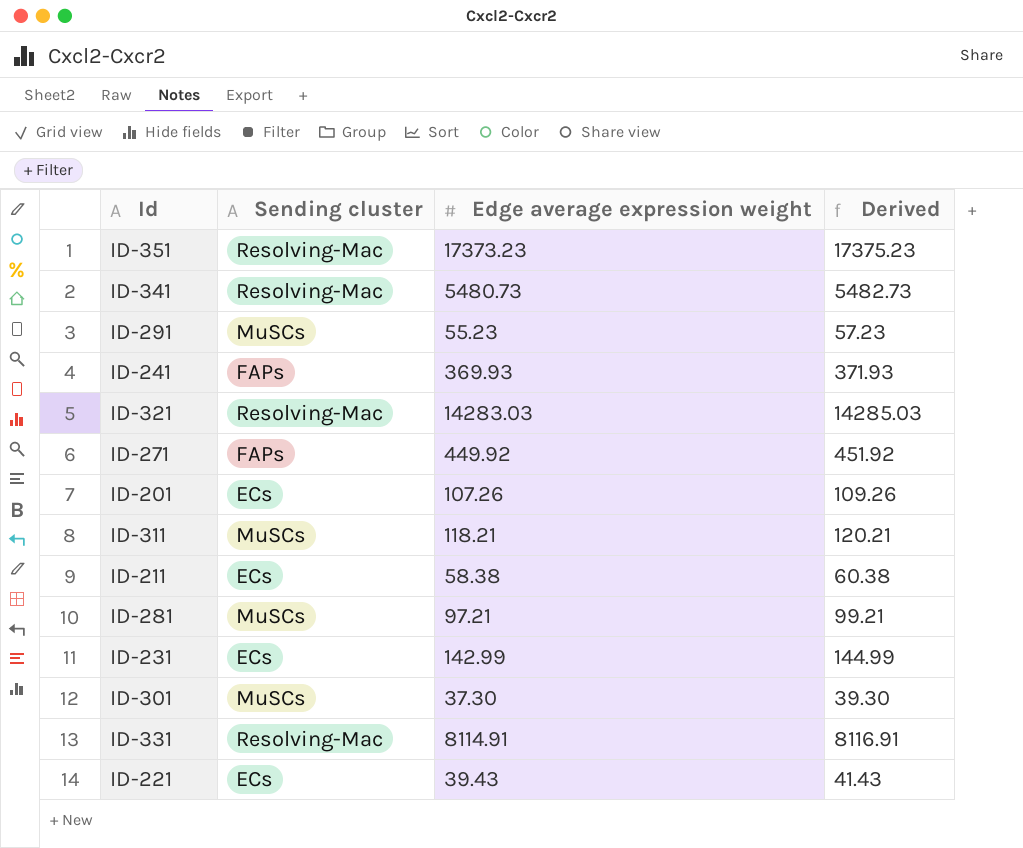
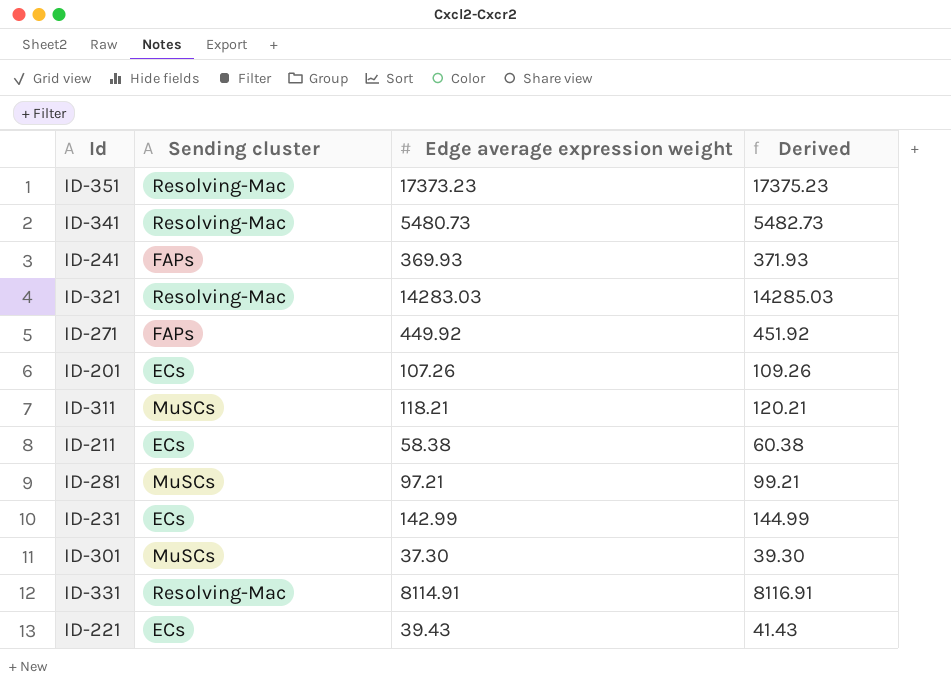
row ID-291: MuSCs | 55.23 | 57.23 -> none

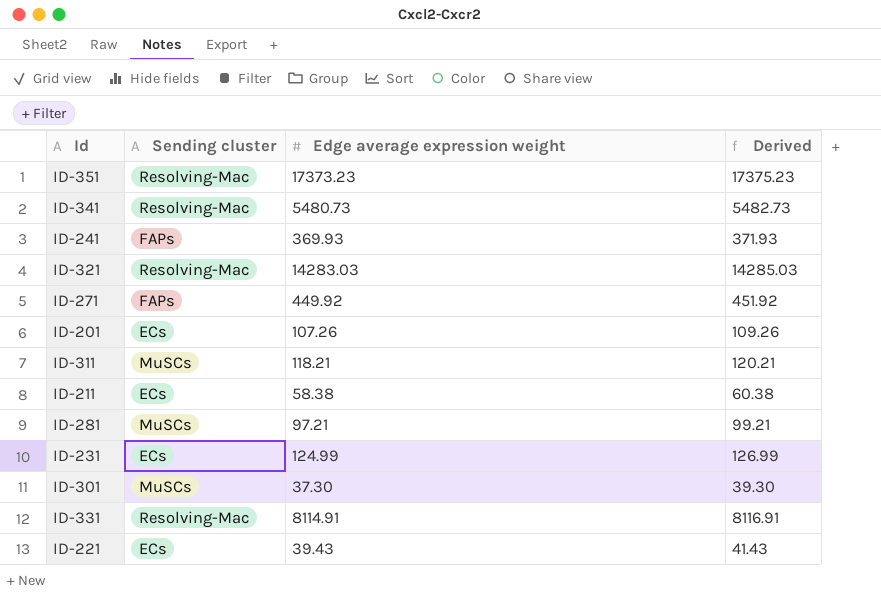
ID-231 | Edge average expression weight: 142.99 -> 124.99
ID-231 | Derived: 144.99 -> 126.99

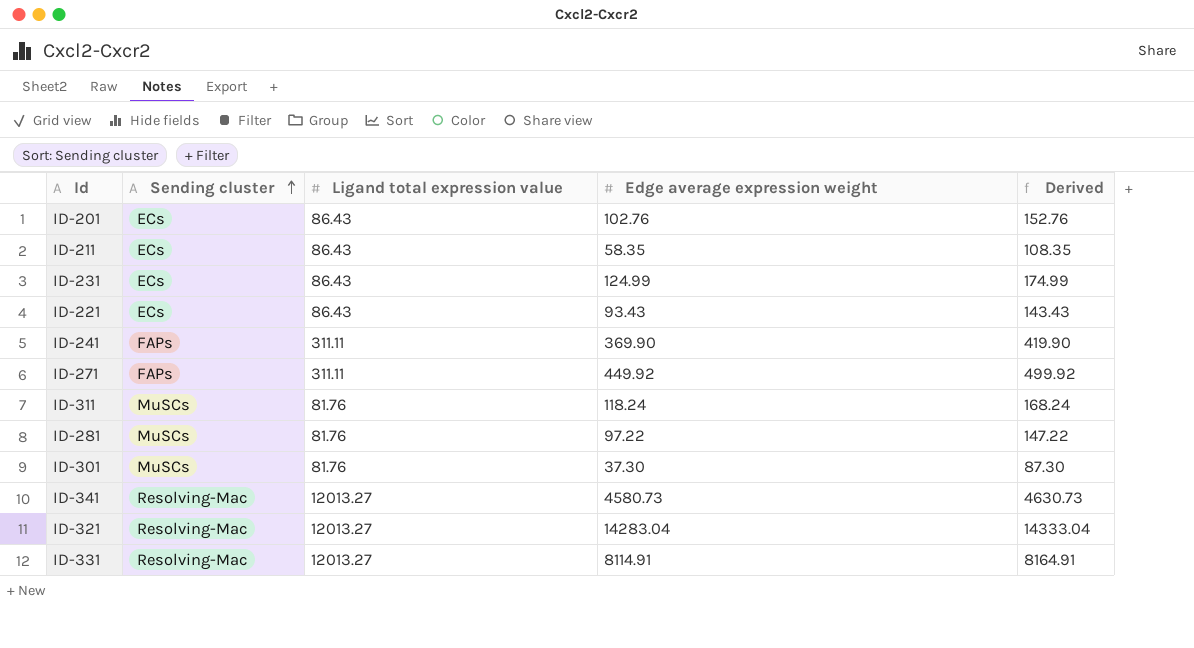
row order: none -> Sending cluster ascending
column Ligand total expression value | position: none -> 3
column Derived | formula: [Edge average expression weight] + 2 -> [Edge average expression weight] + 50
row ID-351: Resolving-Mac | 17373.23 | 17375.23 -> none
ID-201 | Edge average expression weight: 107.26 -> 102.76
ID-211 | Edge average expression weight: 58.38 -> 58.35
ID-221 | Edge average expression weight: 39.43 -> 93.43
ID-241 | Edge average expression weight: 369.93 -> 369.90
ID-311 | Edge average expression weight: 118.21 -> 118.24
ID-281 | Edge average expression weight: 97.21 -> 97.22
ID-341 | Edge average expression weight: 5480.73 -> 4580.73
ID-321 | Edge average expression weight: 14283.03 -> 14283.04

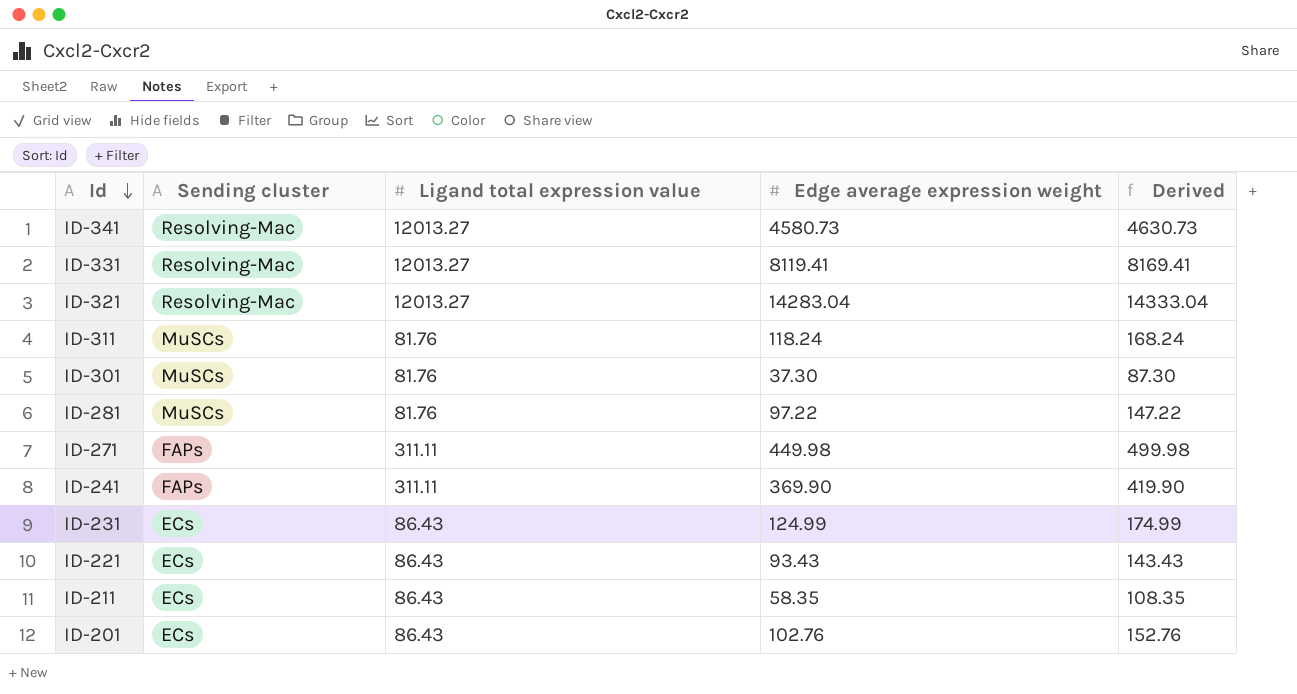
row order: Sending cluster ascending -> Id descending
ID-331 | Edge average expression weight: 8114.91 -> 8119.41
ID-331 | Derived: 8164.91 -> 8169.41
ID-271 | Edge average expression weight: 449.92 -> 449.98
ID-271 | Derived: 499.92 -> 499.98

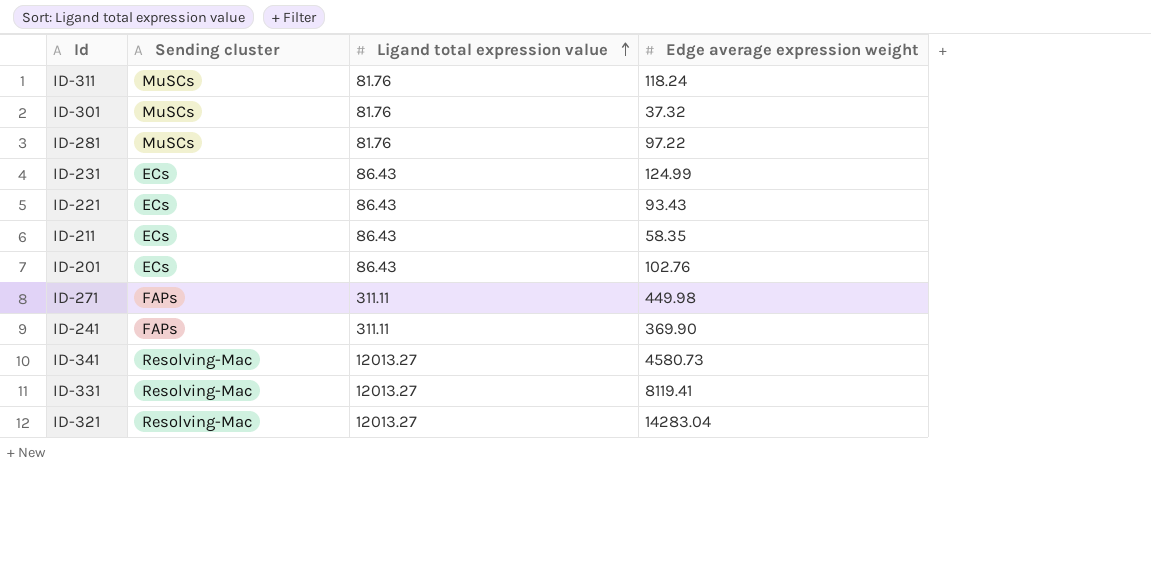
row order: Id descending -> Ligand total expression value ascending
column Derived | formula: [Edge average expression weight] + 50 -> none
ID-301 | Edge average expression weight: 37.30 -> 37.32

